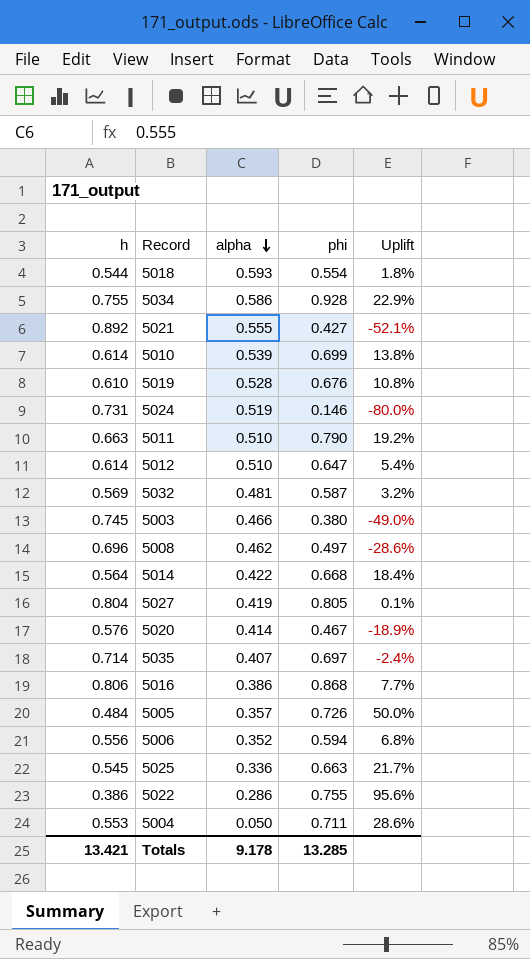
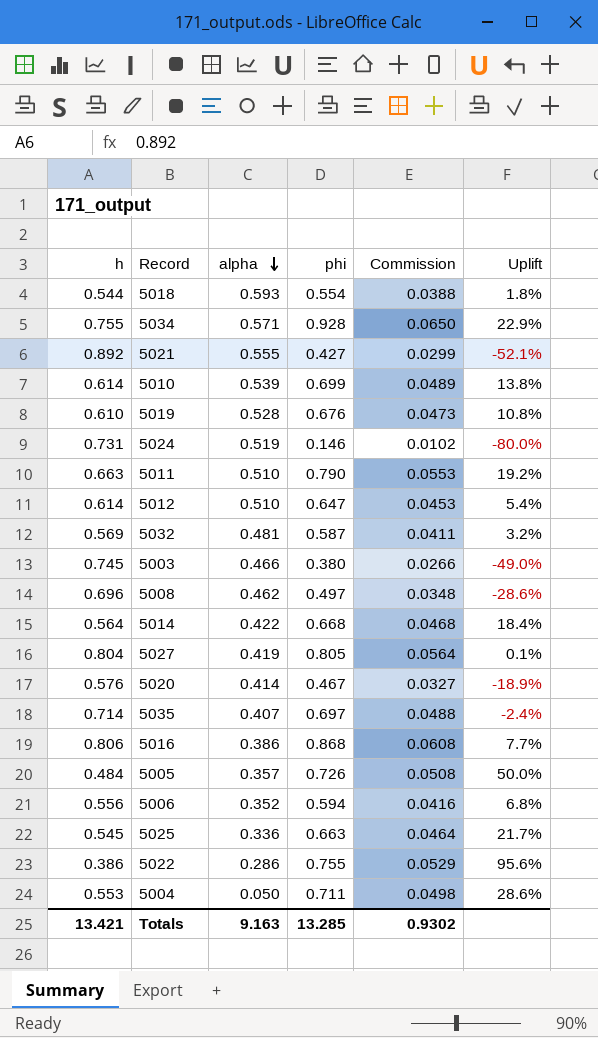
column Commission | formula: none -> [phi] * 0.07
5034 | alpha: 0.586 -> 0.571
Totals | alpha: 9.178 -> 9.163

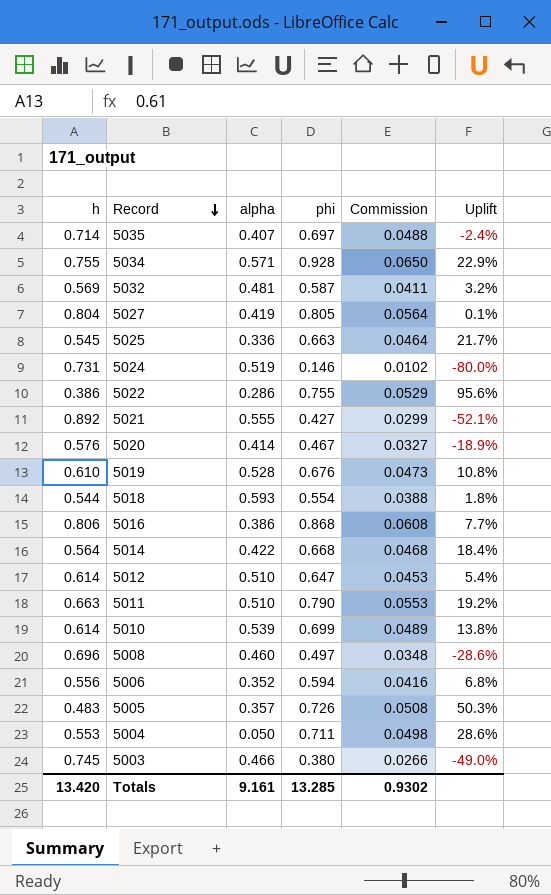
row order: alpha descending -> Record descending
5008 | alpha: 0.462 -> 0.460
5005 | h: 0.484 -> 0.483
5005 | Uplift: 50.0% -> 50.3%
Totals | h: 13.421 -> 13.420
Totals | alpha: 9.163 -> 9.161

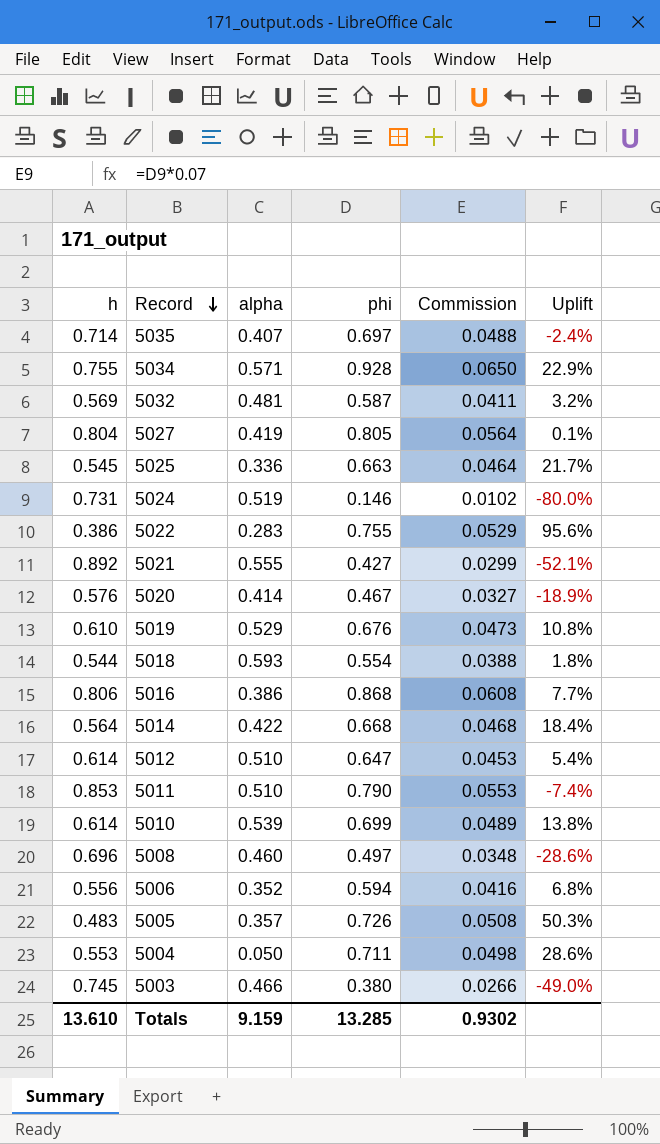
5022 | alpha: 0.286 -> 0.283
5019 | alpha: 0.528 -> 0.529
5011 | h: 0.663 -> 0.853
5011 | Uplift: 19.2% -> -7.4%
Totals | h: 13.420 -> 13.610
Totals | alpha: 9.161 -> 9.159

